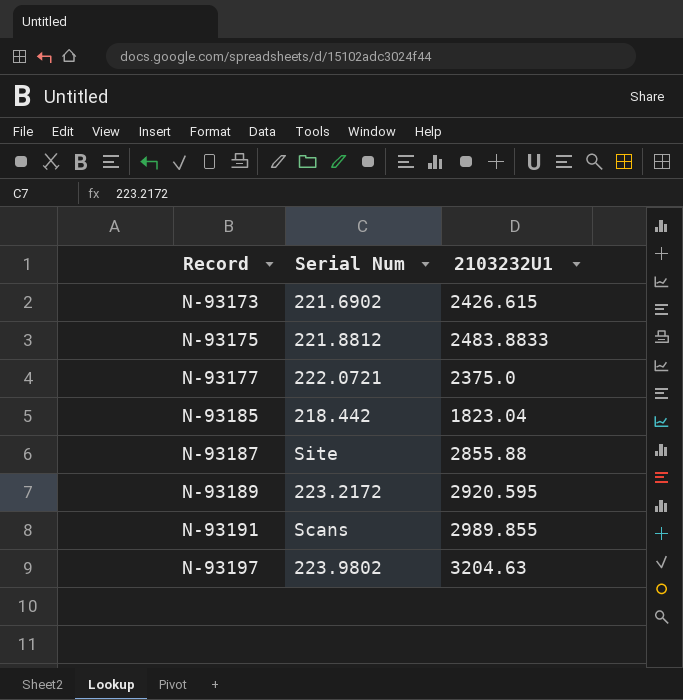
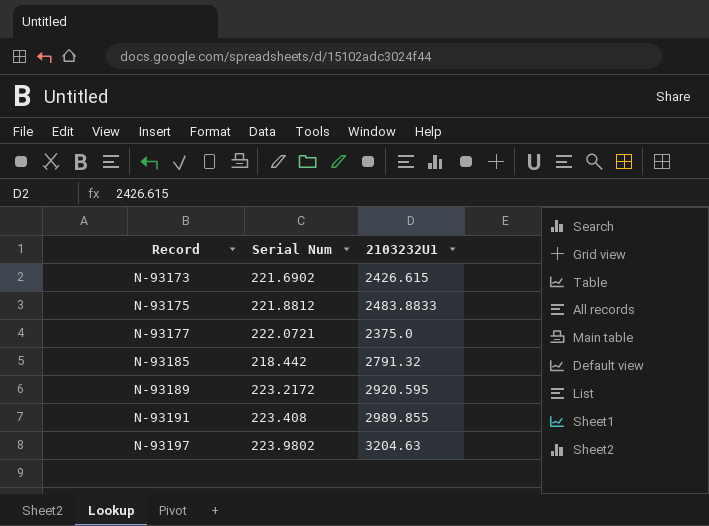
row N-93187: Site | 2855.88 -> none
N-93185 | 2103232U1: 1823.04 -> 2791.32
N-93191 | Serial Num: Scans -> 223.408

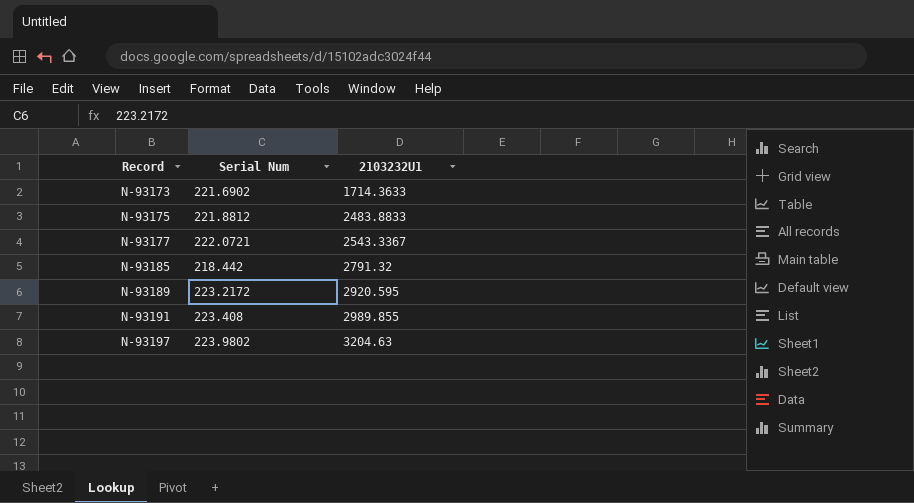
N-93173 | 2103232U1: 2426.615 -> 1714.3633
N-93177 | 2103232U1: 2375.0 -> 2543.3367

